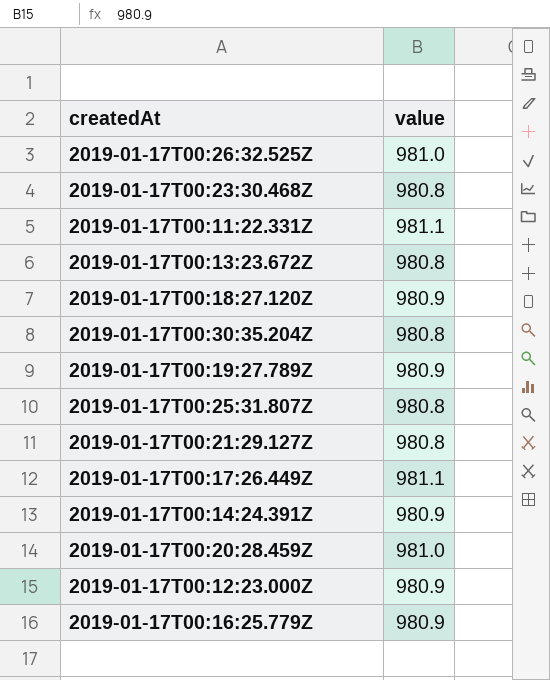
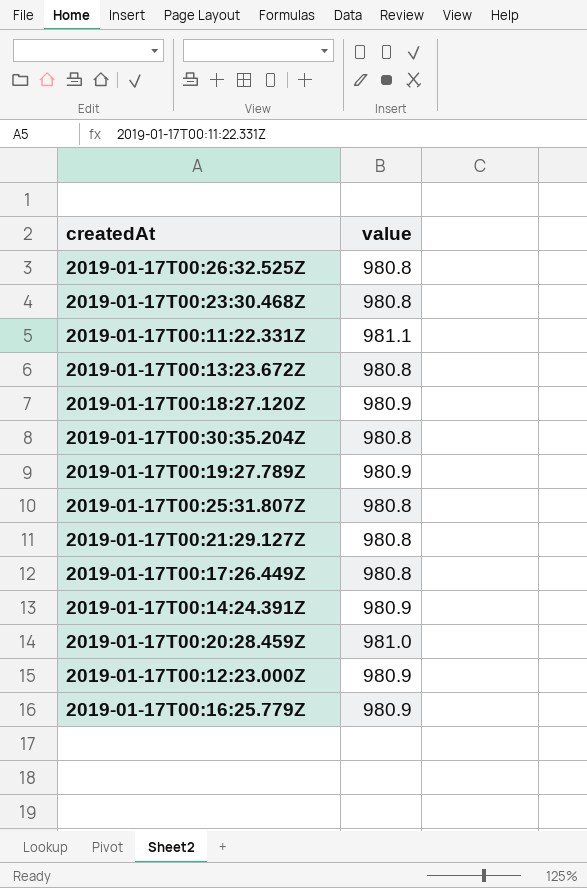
2019-01-17T00:26:32.525Z | value: 981.0 -> 980.8
2019-01-17T00:17:26.449Z | value: 981.1 -> 980.8

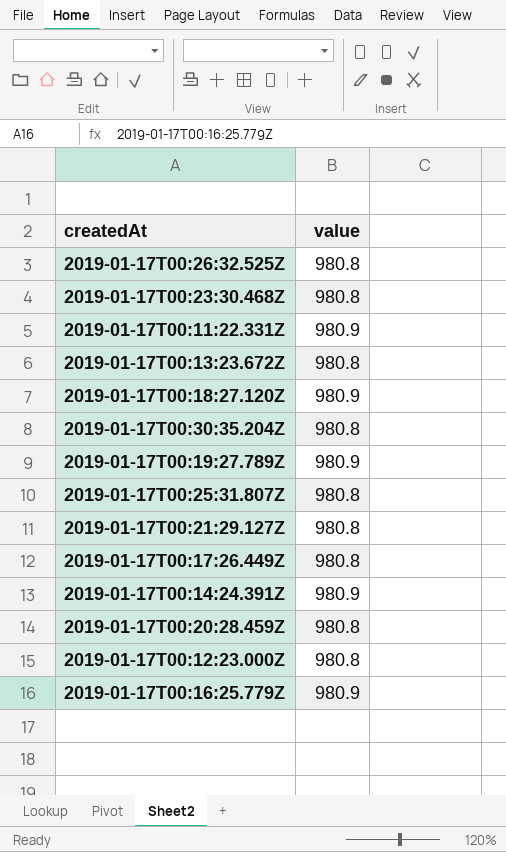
2019-01-17T00:11:22.331Z | value: 981.1 -> 980.9
2019-01-17T00:20:28.459Z | value: 981.0 -> 980.8
2019-01-17T00:12:23.000Z | value: 980.9 -> 980.8

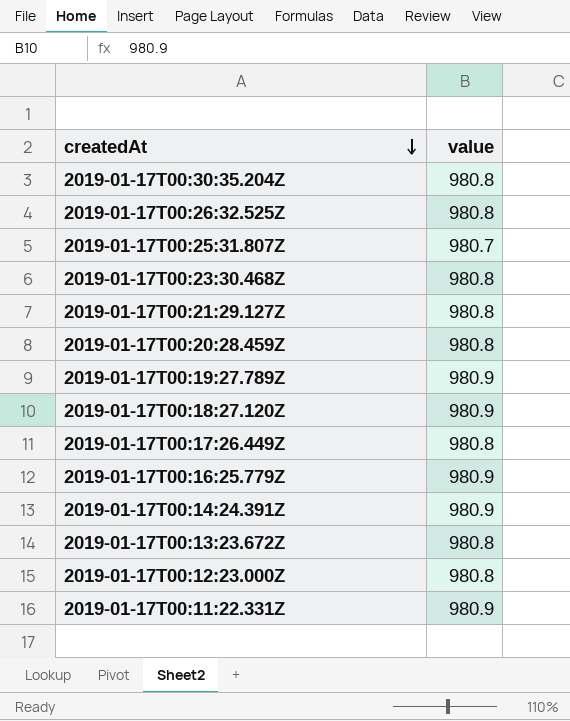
row order: none -> createdAt descending
2019-01-17T00:25:31.807Z | value: 980.8 -> 980.7

